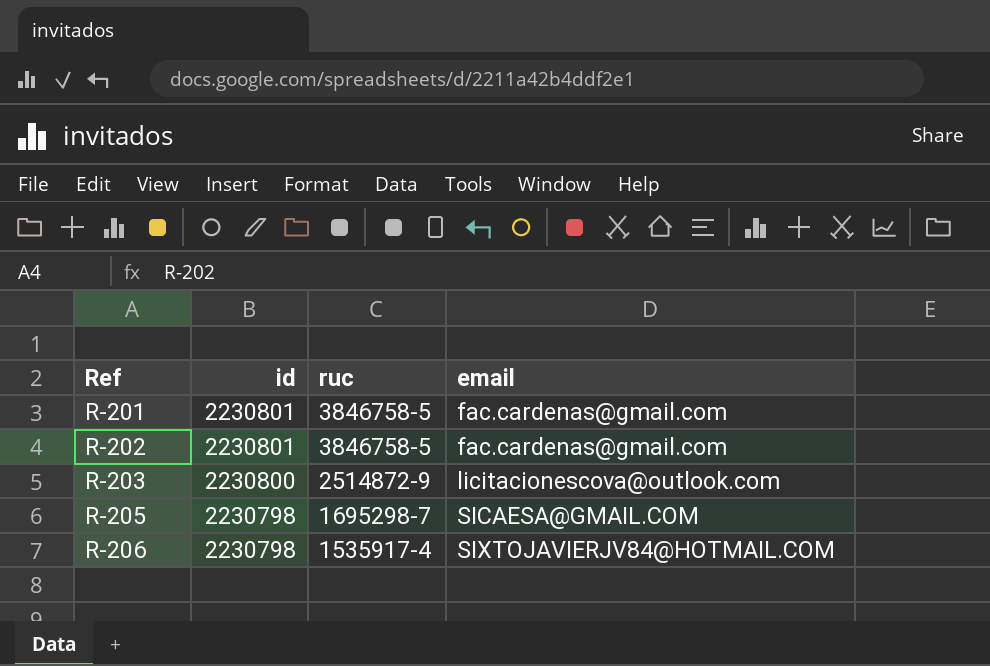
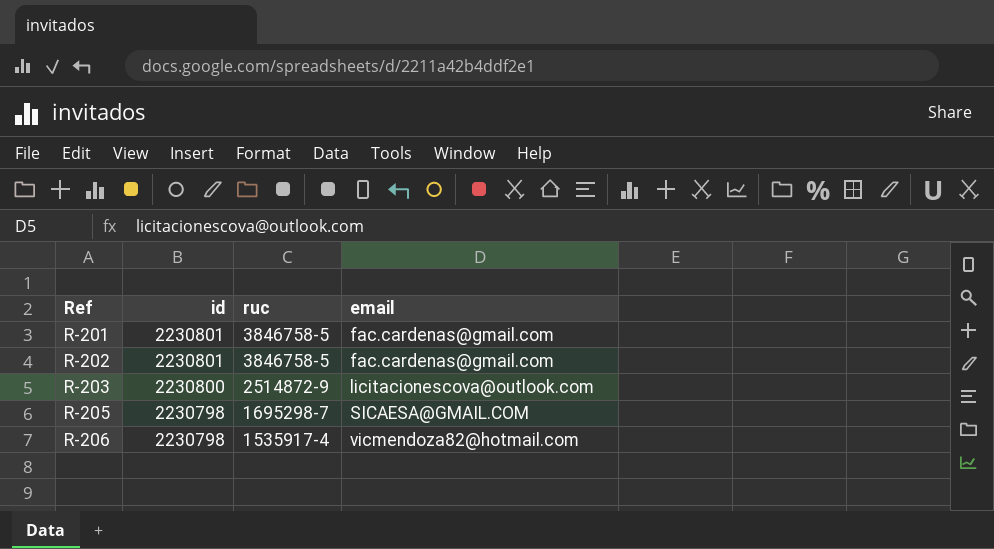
R-206 | email: SIXTOJAVIERJV84@HOTMAIL.COM -> vicmendoza82@hotmail.com

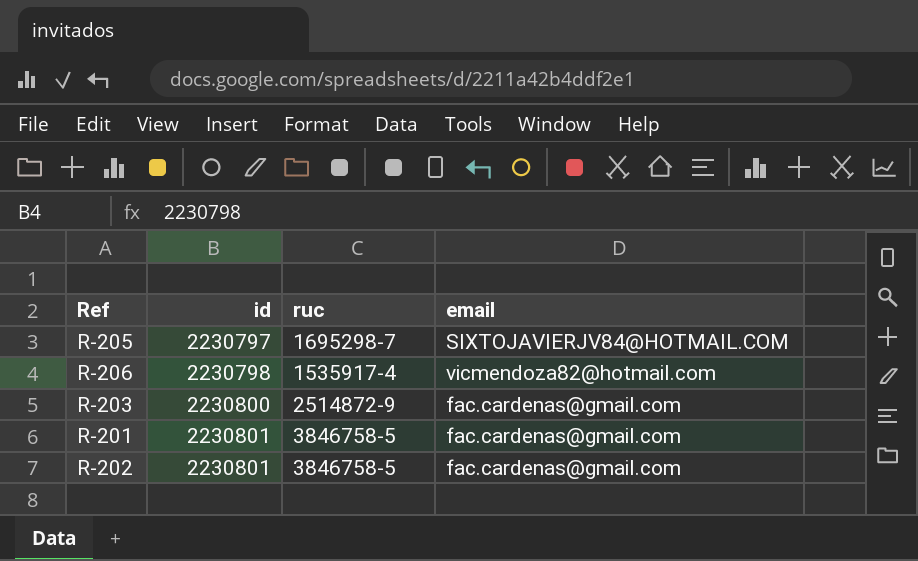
row order: Ref ascending -> id ascending
R-205 | id: 2230798 -> 2230797
R-205 | email: SICAESA@GMAIL.COM -> SIXTOJAVIERJV84@HOTMAIL.COM
R-203 | email: licitacionescova@outlook.com -> fac.cardenas@gmail.com

